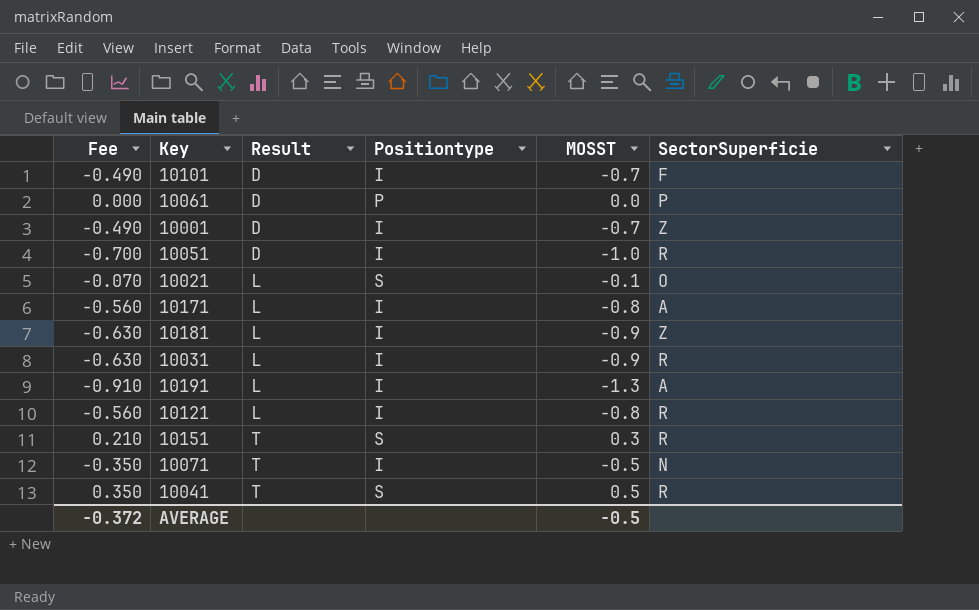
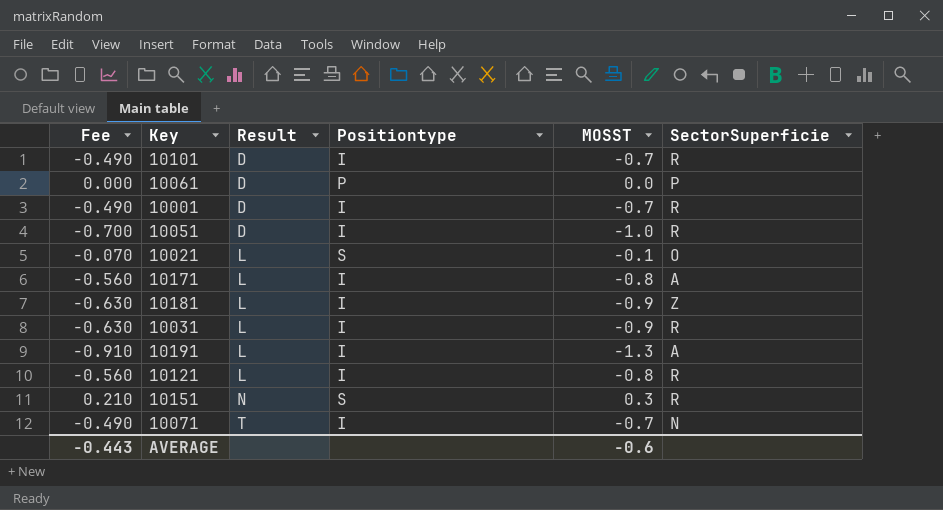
row 10041: 0.350 | T | S | 0.5 | R -> none
10101 | SectorSuperficie: F -> R
10001 | SectorSuperficie: Z -> R
10151 | Result: T -> N
10071 | Fee: -0.350 -> -0.490
10071 | MOSST: -0.5 -> -0.7
AVERAGE | Fee: -0.372 -> -0.443
AVERAGE | MOSST: -0.5 -> -0.6

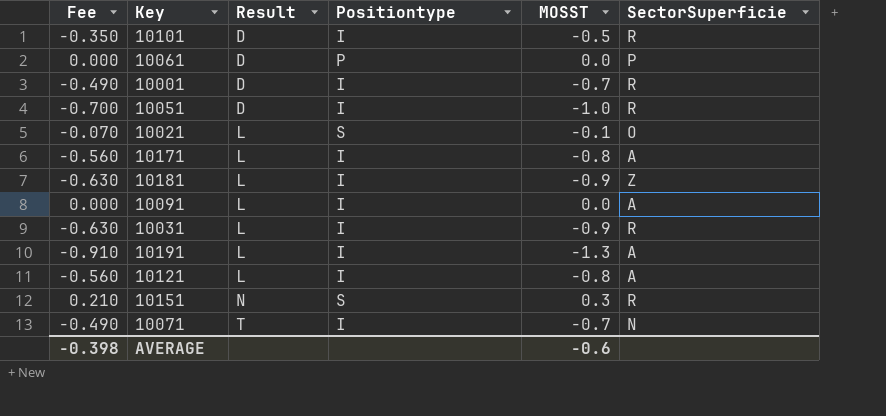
10101 | Fee: -0.490 -> -0.350
10101 | MOSST: -0.7 -> -0.5
row 10091: none -> 0.000 | L | I | 0.0 | A
10121 | SectorSuperficie: R -> A
AVERAGE | Fee: -0.443 -> -0.398

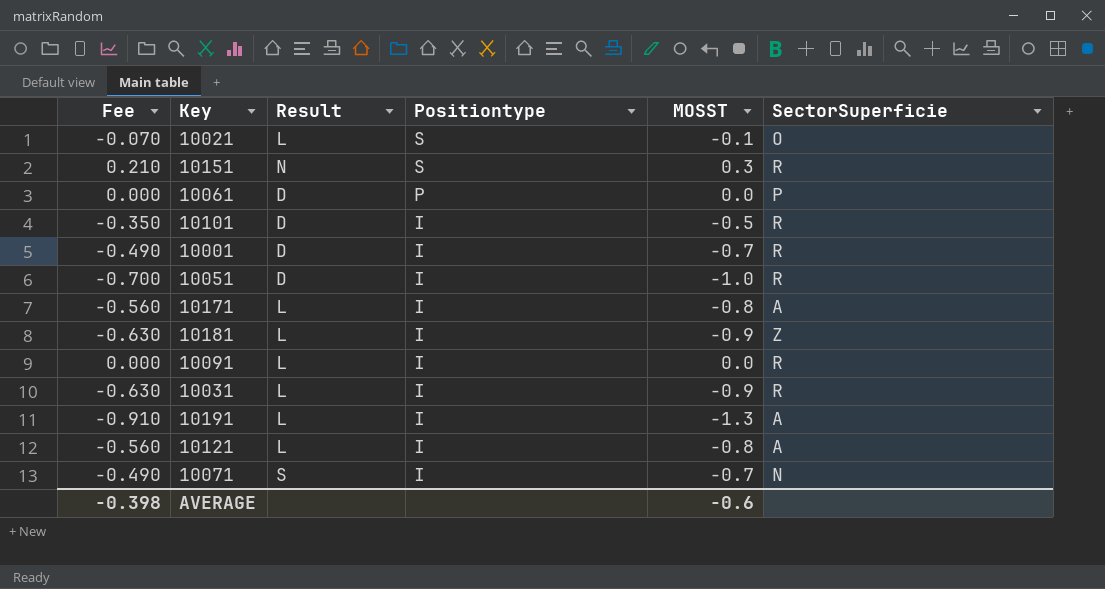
row order: Result ascending -> Positiontype descending
10091 | SectorSuperficie: A -> R
10071 | Result: T -> S

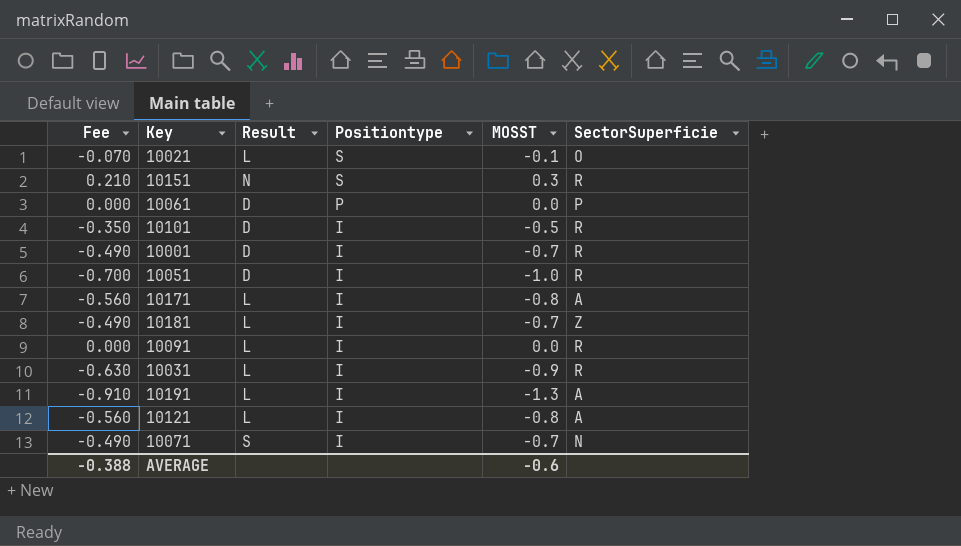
10181 | Fee: -0.630 -> -0.490
10181 | MOSST: -0.9 -> -0.7
AVERAGE | Fee: -0.398 -> -0.388

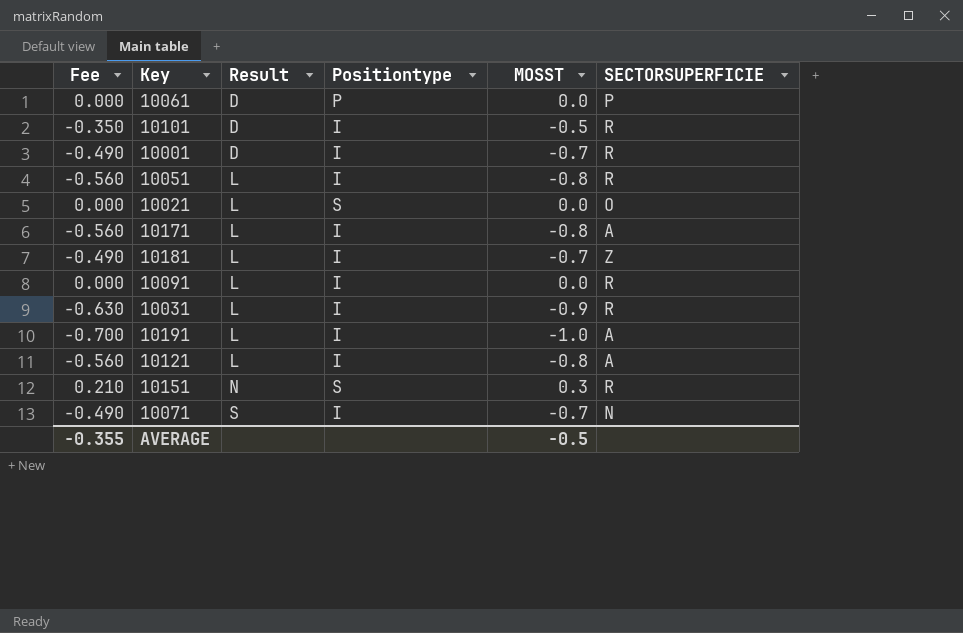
row order: Positiontype descending -> Result ascending
column name: SectorSuperficie -> SECTORSUPERFICIE
10051 | Fee: -0.700 -> -0.560
10051 | Result: D -> L
10051 | MOSST: -1.0 -> -0.8
10021 | Fee: -0.070 -> 0.000
10021 | MOSST: -0.1 -> 0.0
10191 | Fee: -0.910 -> -0.700
10191 | MOSST: -1.3 -> -1.0
AVERAGE | Fee: -0.388 -> -0.355
AVERAGE | MOSST: -0.6 -> -0.5

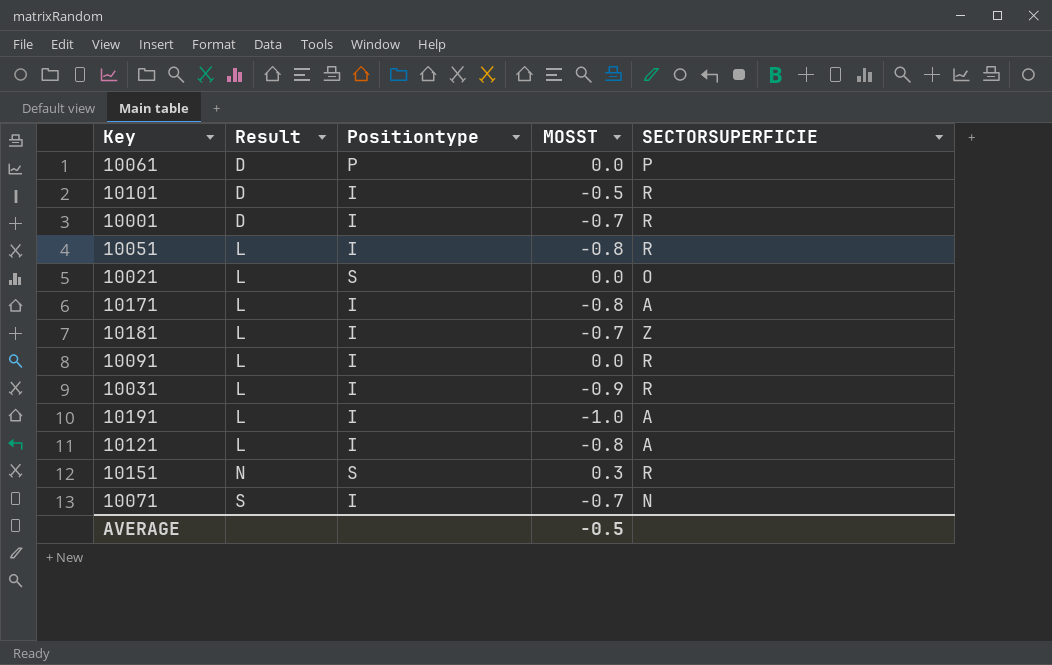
column Fee | formula: [MOSST] * 0.7 -> none

